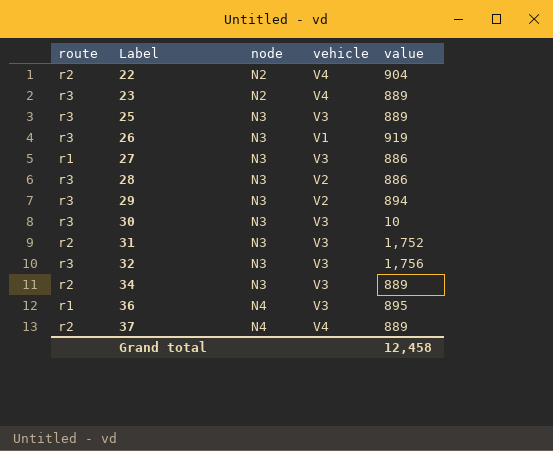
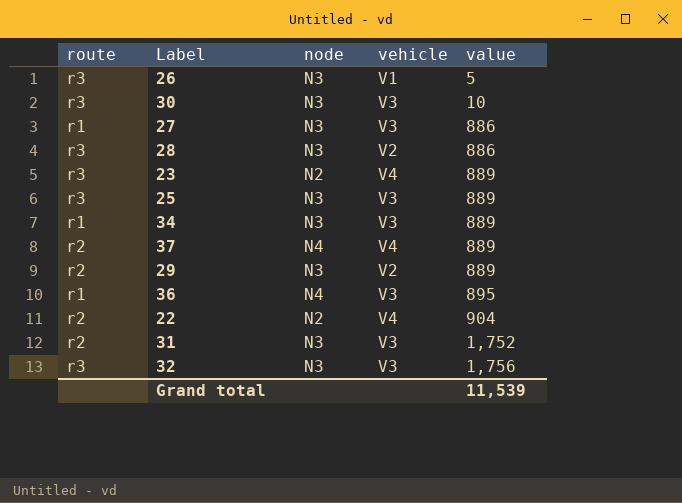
row order: Label ascending -> value ascending
26 | value: 919 -> 5
34 | route: r2 -> r1
29 | route: r3 -> r2
29 | value: 894 -> 889
Grand total | value: 12,458 -> 11,539

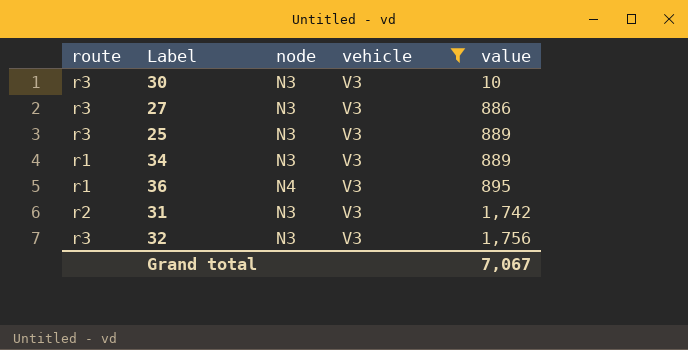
filter: none -> vehicle = V3
27 | route: r1 -> r3
31 | value: 1,752 -> 1,742
Grand total | value: 11,539 -> 7,067

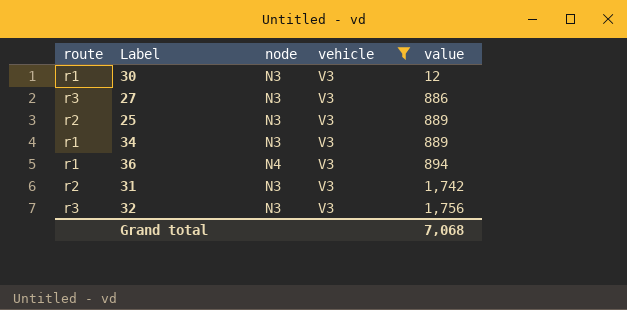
30 | route: r3 -> r1
30 | value: 10 -> 12
25 | route: r3 -> r2
36 | value: 895 -> 894
Grand total | value: 7,067 -> 7,068

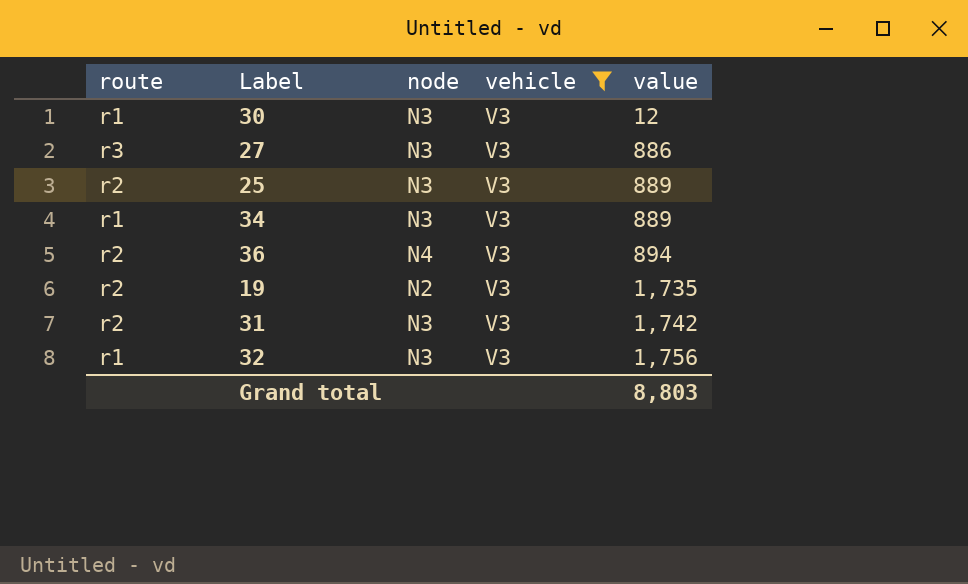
36 | route: r1 -> r2
row 19: none -> r2 | N2 | V3 | 1,735
32 | route: r3 -> r1
Grand total | value: 7,068 -> 8,803

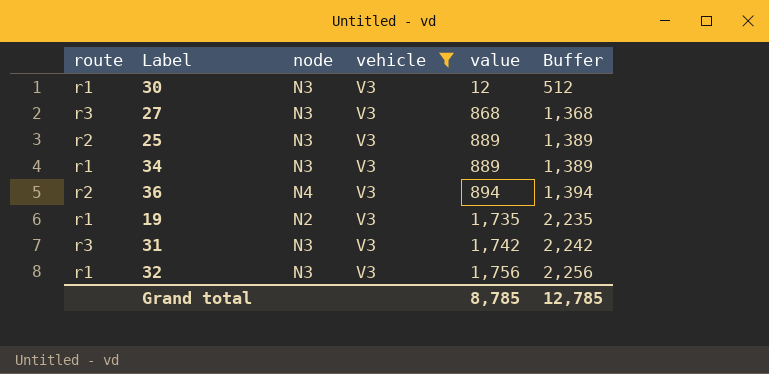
column Buffer | formula: none -> [value] + 500
27 | value: 886 -> 868
19 | route: r2 -> r1
31 | route: r2 -> r3
Grand total | value: 8,803 -> 8,785

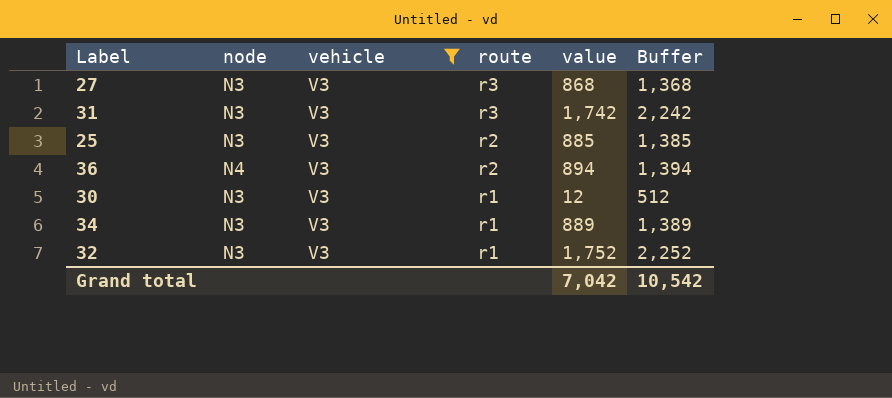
row order: value ascending -> route descending
column route | position: 1 -> 4
row 19: r1 | N2 | V3 | 1,735 | 2,235 -> none
25 | value: 889 -> 885
25 | Buffer: 1,389 -> 1,385
32 | value: 1,756 -> 1,752
32 | Buffer: 2,256 -> 2,252
Grand total | value: 8,785 -> 7,042
Grand total | Buffer: 12,785 -> 10,542

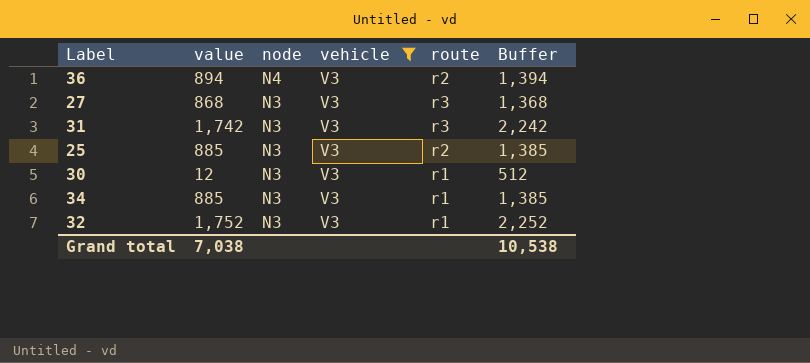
row order: route descending -> node descending
column value | position: 5 -> 2
34 | value: 889 -> 885
34 | Buffer: 1,389 -> 1,385
Grand total | value: 7,042 -> 7,038
Grand total | Buffer: 10,542 -> 10,538

